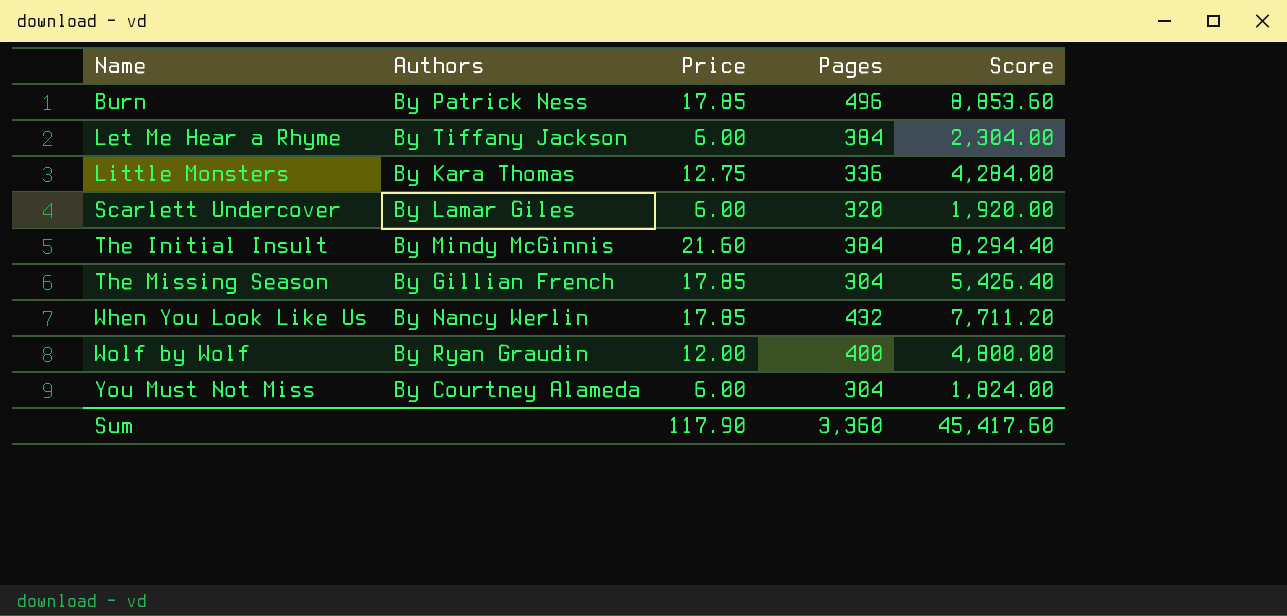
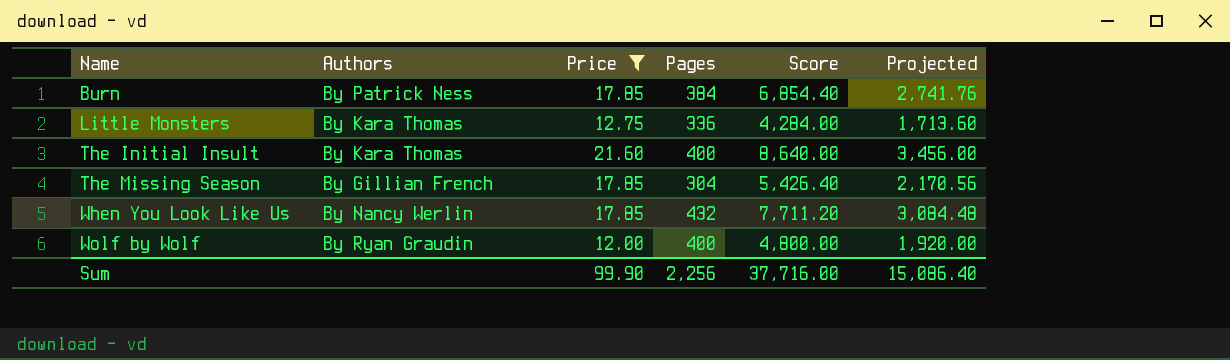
filter: none -> Price != 6.00
column Projected | formula: none -> [Score] * 0.4
Burn | Pages: 496 -> 384
Burn | Score: 8,853.60 -> 6,854.40
The Initial Insult | Authors: By Mindy McGinnis -> By Kara Thomas
The Initial Insult | Pages: 384 -> 400
The Initial Insult | Score: 8,294.40 -> 8,640.00
Sum | Price: 117.90 -> 99.90
Sum | Pages: 3,360 -> 2,256
Sum | Score: 45,417.60 -> 37,716.00

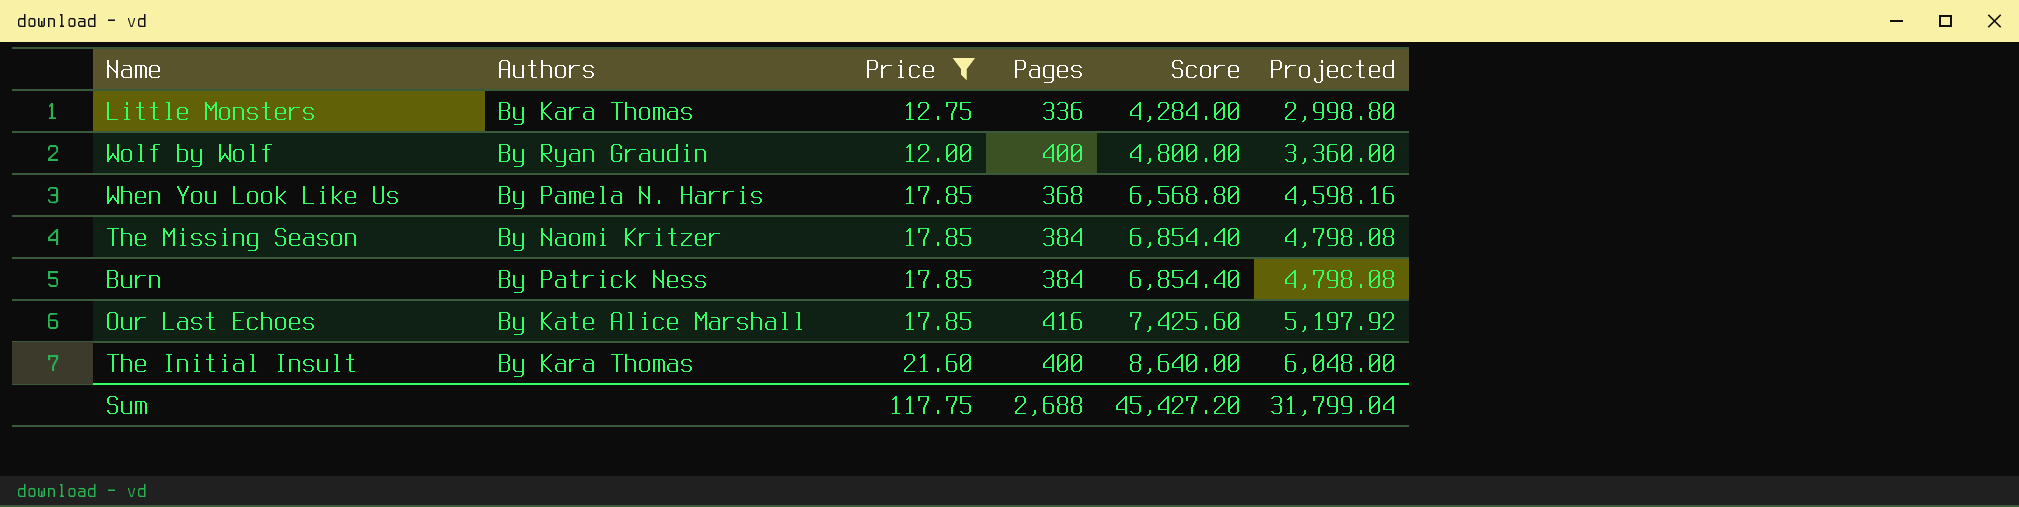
row order: Name ascending -> Score ascending
column Projected | formula: [Score] * 0.4 -> [Score] * 0.7
When You Look Like Us | Authors: By Nancy Werlin -> By Pamela N. Harris
When You Look Like Us | Pages: 432 -> 368
When You Look Like Us | Score: 7,711.20 -> 6,568.80
The Missing Season | Authors: By Gillian French -> By Naomi Kritzer
The Missing Season | Pages: 304 -> 384
The Missing Season | Score: 5,426.40 -> 6,854.40
row Our Last Echoes: none -> By Kate Alice Marshall | 17.85 | 416 | 7,425.60 | 5,197.92
Sum | Price: 99.90 -> 117.75
Sum | Pages: 2,256 -> 2,688
Sum | Score: 37,716.00 -> 45,427.20
Sum | Projected: 15,086.40 -> 31,799.04

